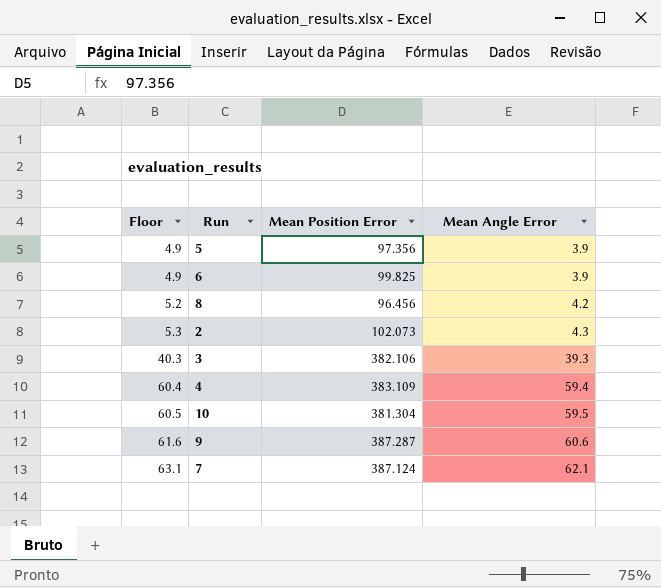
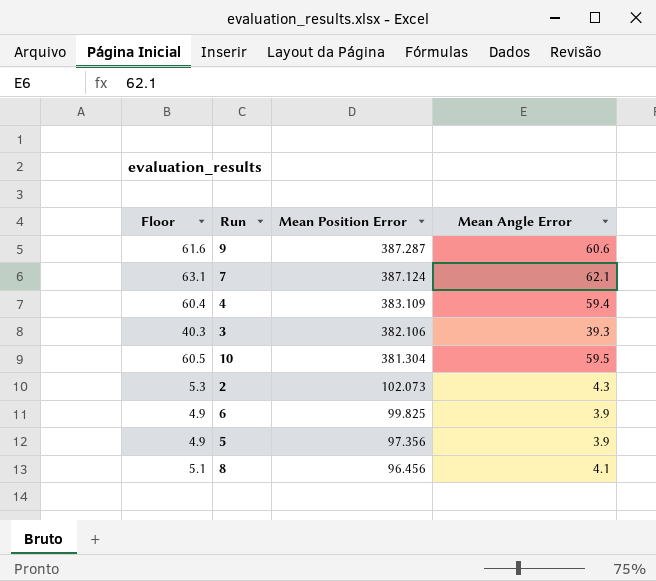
row order: Floor ascending -> Mean Position Error descending
8 | Floor: 5.2 -> 5.1
8 | Mean Angle Error: 4.2 -> 4.1

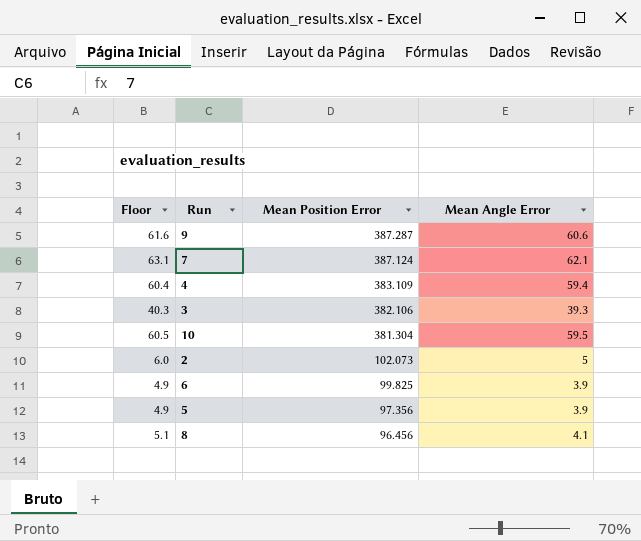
2 | Floor: 5.3 -> 6.0
2 | Mean Angle Error: 4.3 -> 5

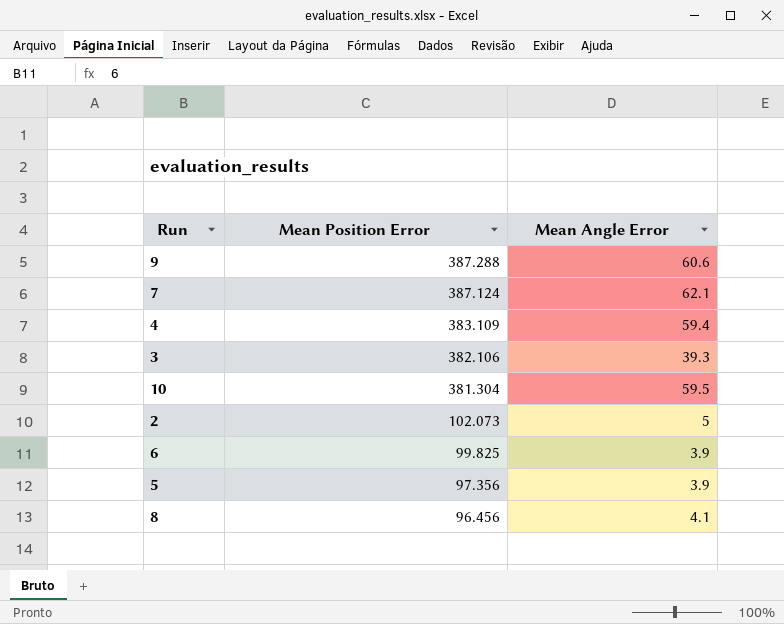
column Floor | formula: [Mean Angle Error] + 1 -> none
9 | Mean Position Error: 387.287 -> 387.288

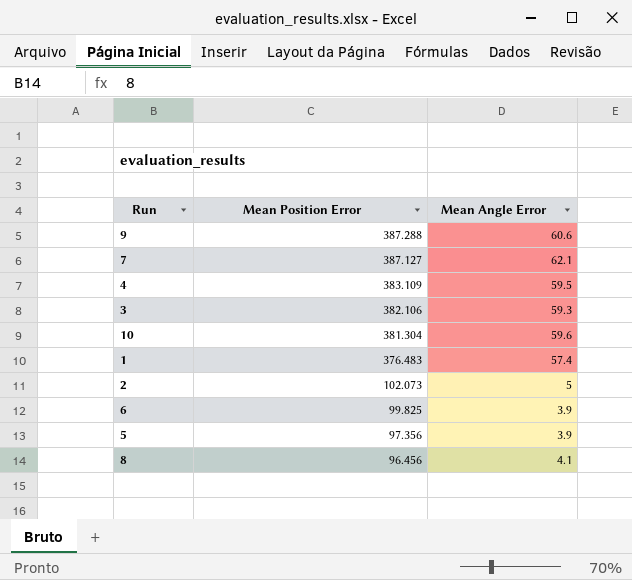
7 | Mean Position Error: 387.124 -> 387.127
4 | Mean Angle Error: 59.4 -> 59.5
3 | Mean Angle Error: 39.3 -> 59.3
10 | Mean Angle Error: 59.5 -> 59.6
row 1: none -> 376.483 | 57.4

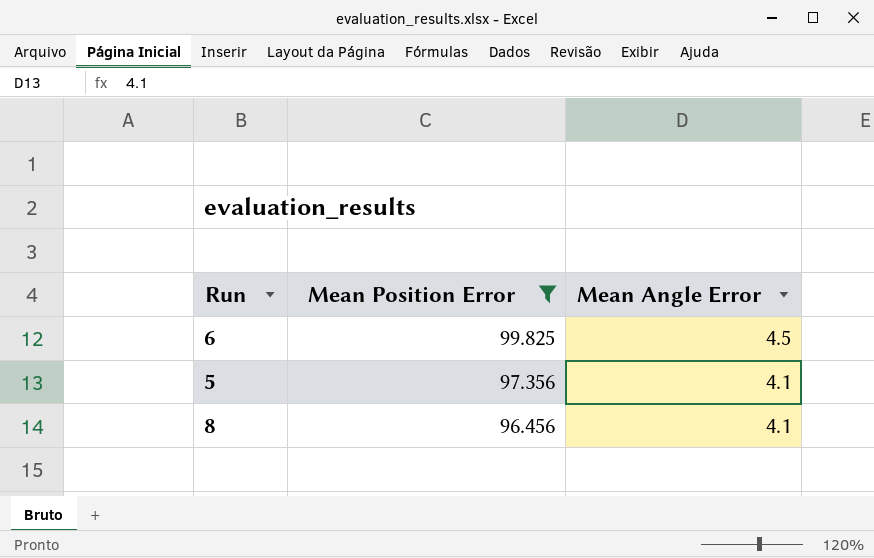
filter: none -> Mean Position Error <= 99.825
6 | Mean Angle Error: 3.9 -> 4.5
5 | Mean Angle Error: 3.9 -> 4.1

